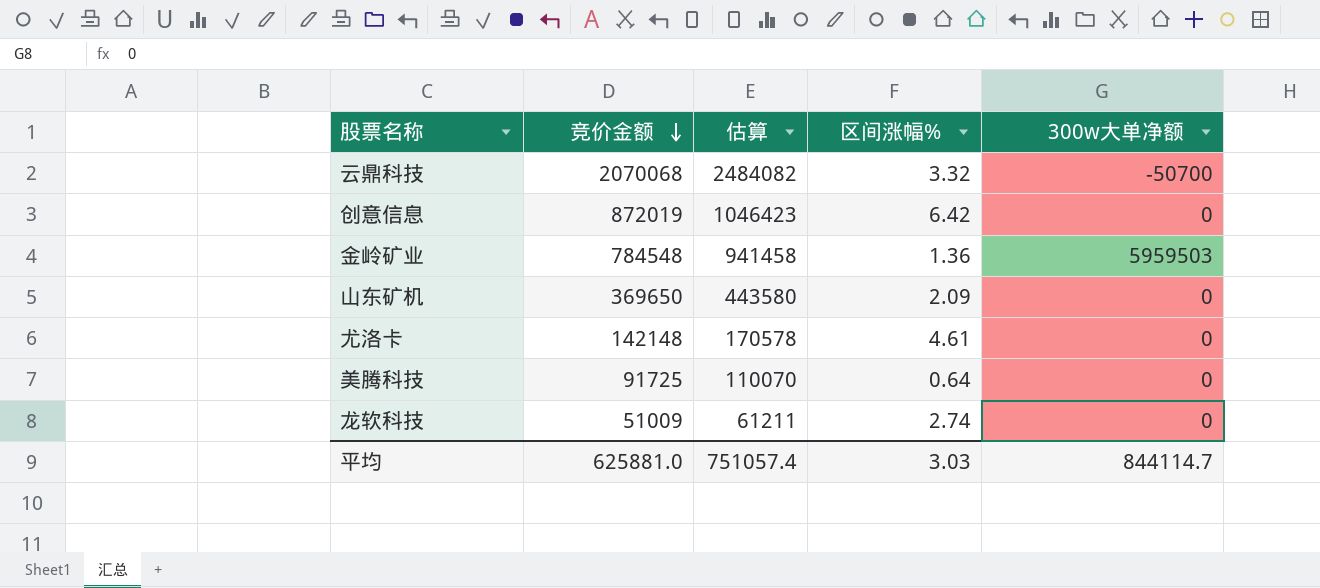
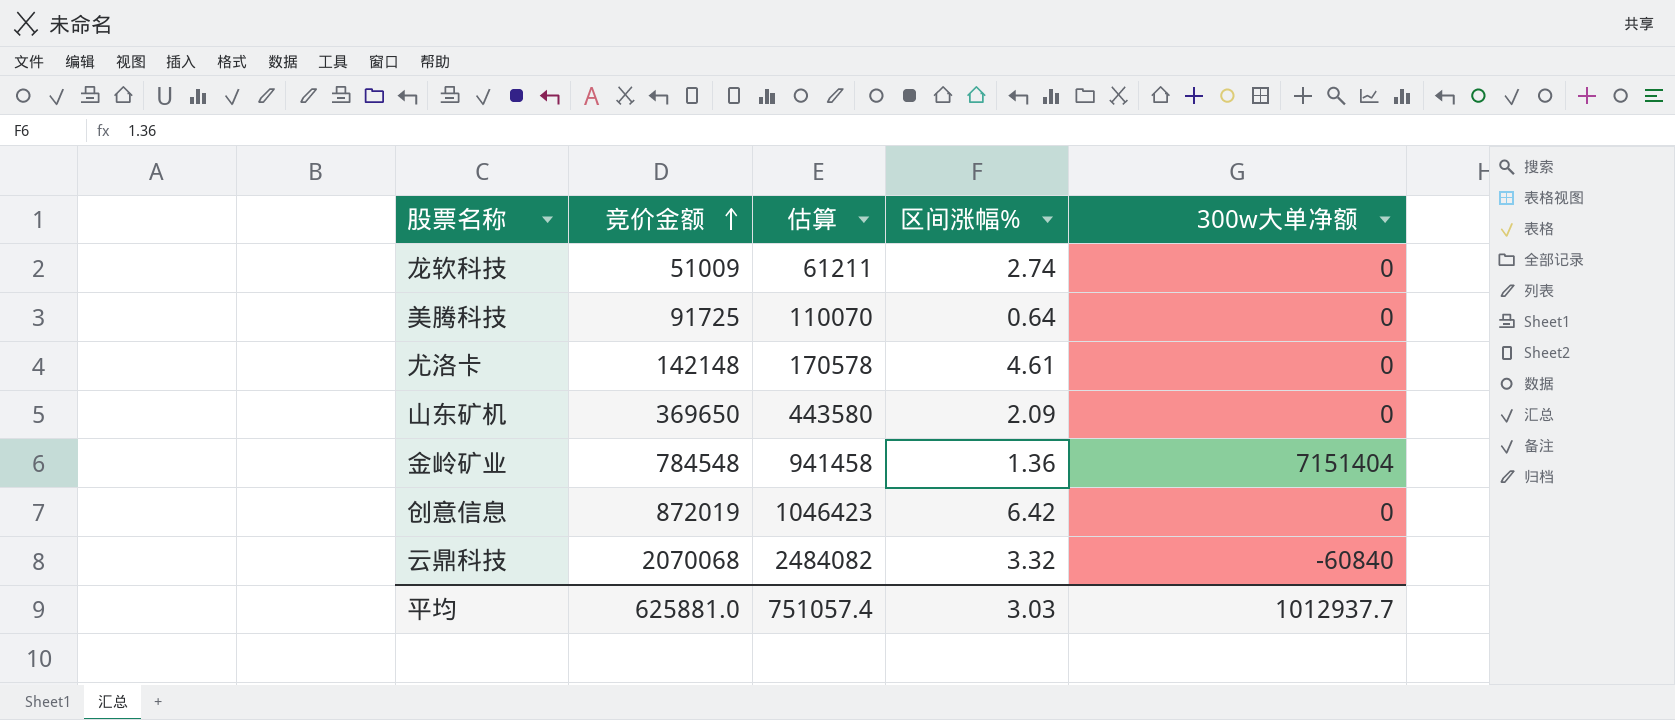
row order: 竞价金额 descending -> 竞价金额 ascending
金岭矿业 | 300w大单净额: 5959503 -> 7151404
云鼎科技 | 300w大单净额: -50700 -> -60840
平均 | 300w大单净额: 844114.7 -> 1012937.7

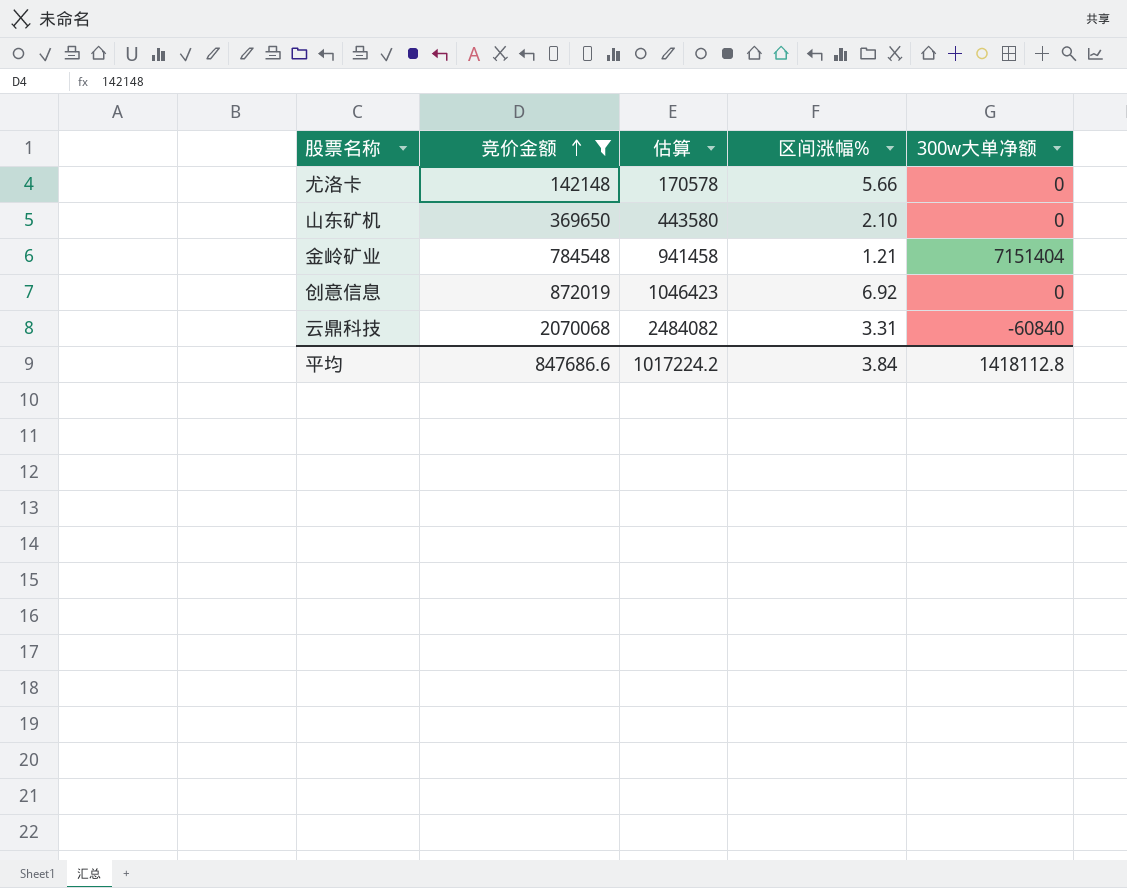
filter: none -> 竞价金额 >= 142148
尤洛卡 | 区间涨幅%: 4.61 -> 5.66
山东矿机 | 区间涨幅%: 2.09 -> 2.10
金岭矿业 | 区间涨幅%: 1.36 -> 1.21
创意信息 | 区间涨幅%: 6.42 -> 6.92
云鼎科技 | 区间涨幅%: 3.32 -> 3.31
平均 | 竞价金额: 625881.0 -> 847686.6
平均 | 估算: 751057.4 -> 1017224.2
平均 | 区间涨幅%: 3.03 -> 3.84
平均 | 300w大单净额: 1012937.7 -> 1418112.8

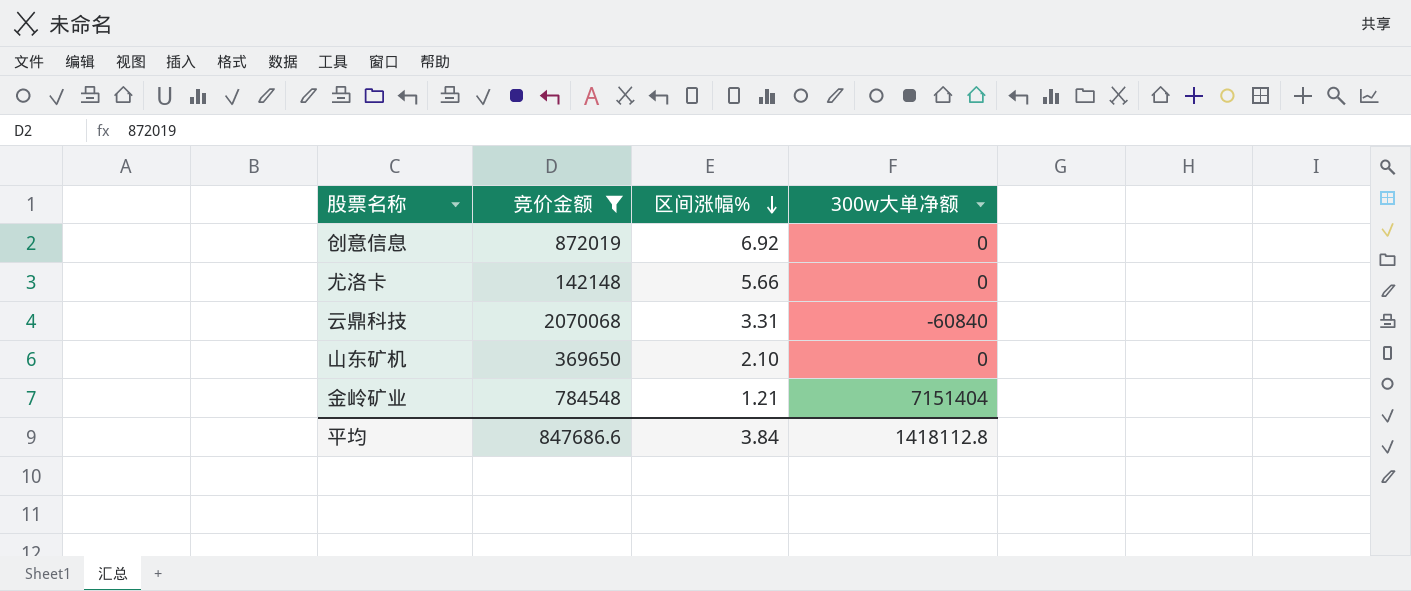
row order: 竞价金额 ascending -> 区间涨幅% descending
column 估算 | formula: [竞价金额] * 1.2 -> none

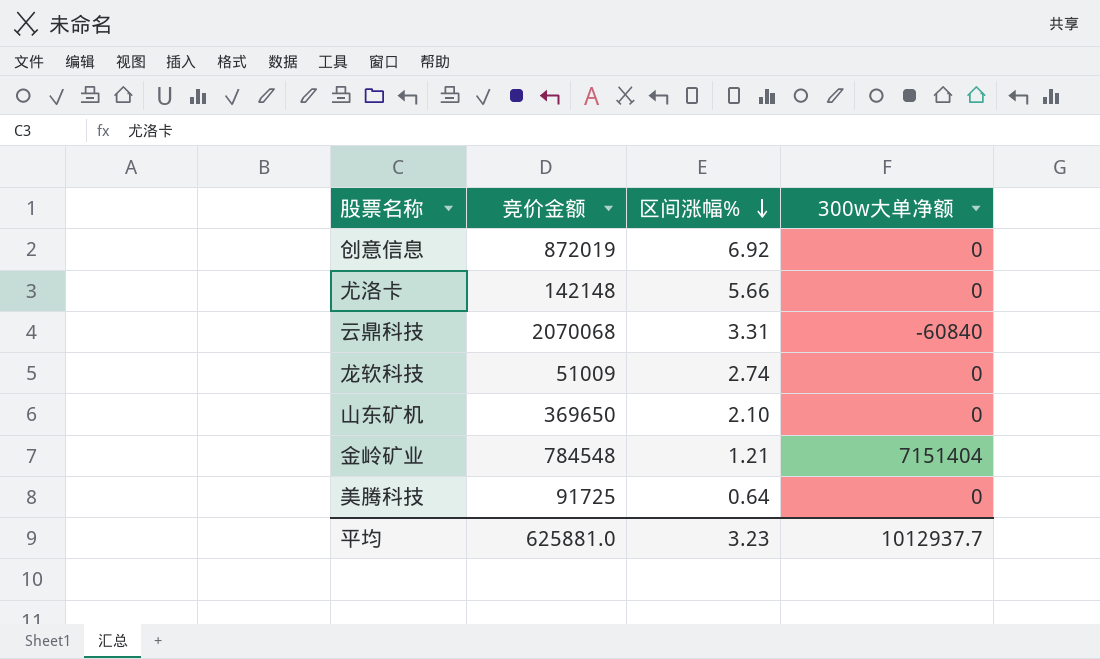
filter: 竞价金额 >= 142148 -> none
平均 | 竞价金额: 847686.6 -> 625881.0
平均 | 区间涨幅%: 3.84 -> 3.23
平均 | 300w大单净额: 1418112.8 -> 1012937.7

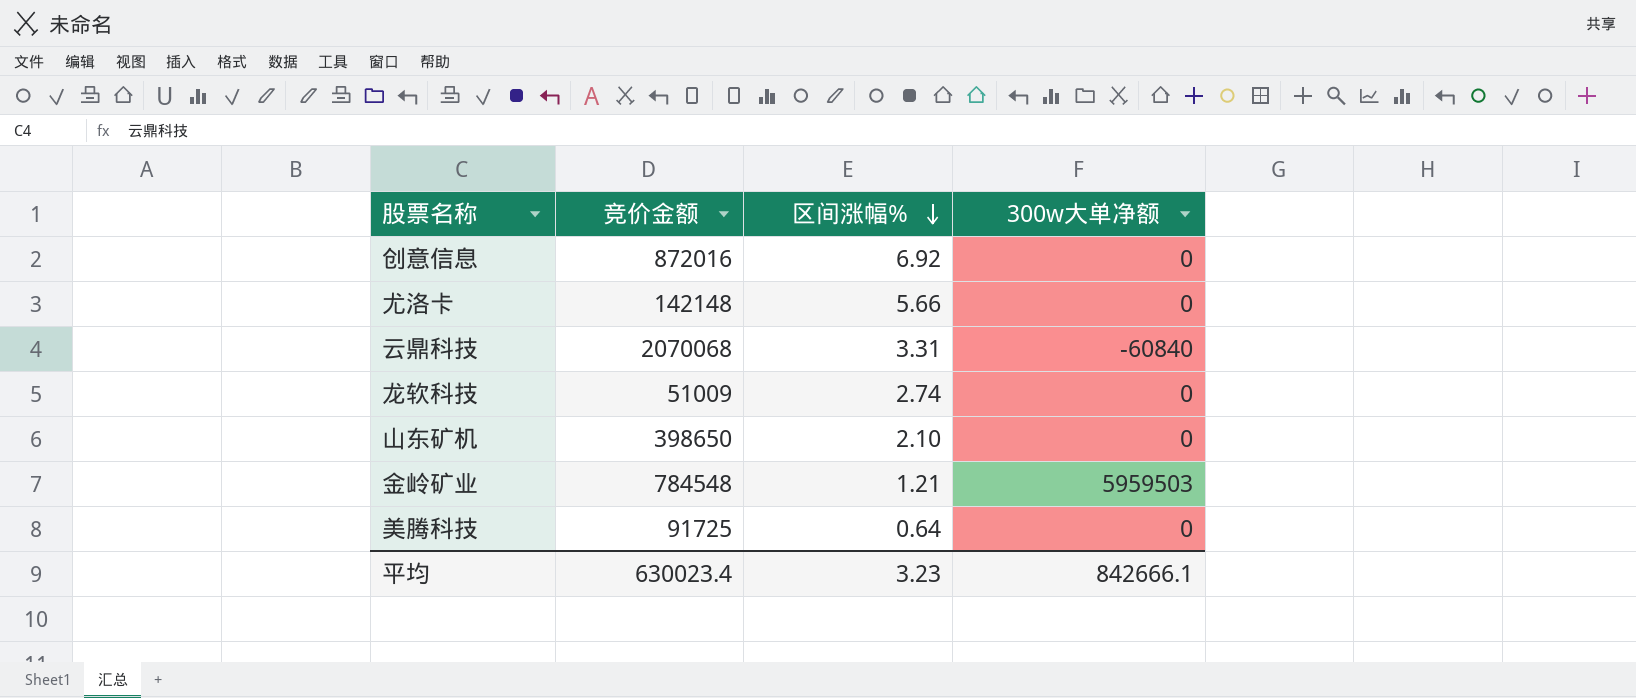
创意信息 | 竞价金额: 872019 -> 872016
山东矿机 | 竞价金额: 369650 -> 398650
金岭矿业 | 300w大单净额: 7151404 -> 5959503
平均 | 竞价金额: 625881.0 -> 630023.4
平均 | 300w大单净额: 1012937.7 -> 842666.1

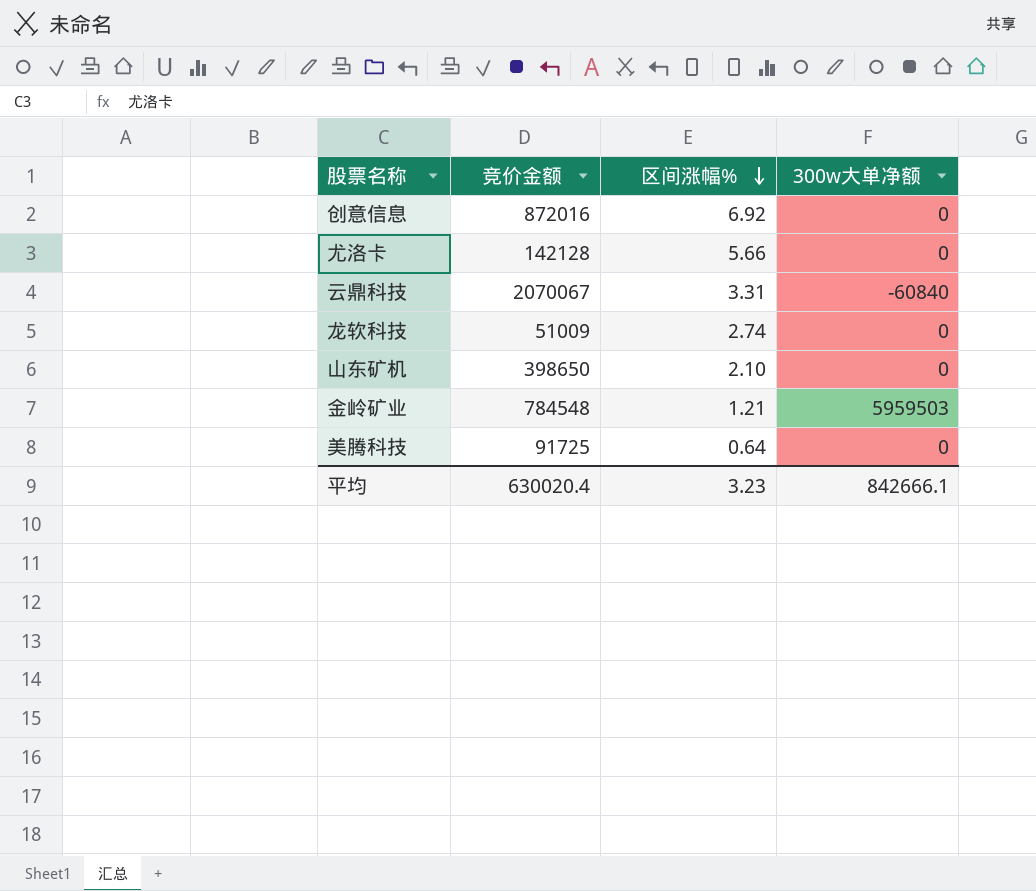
尤洛卡 | 竞价金额: 142148 -> 142128
云鼎科技 | 竞价金额: 2070068 -> 2070067
平均 | 竞价金额: 630023.4 -> 630020.4

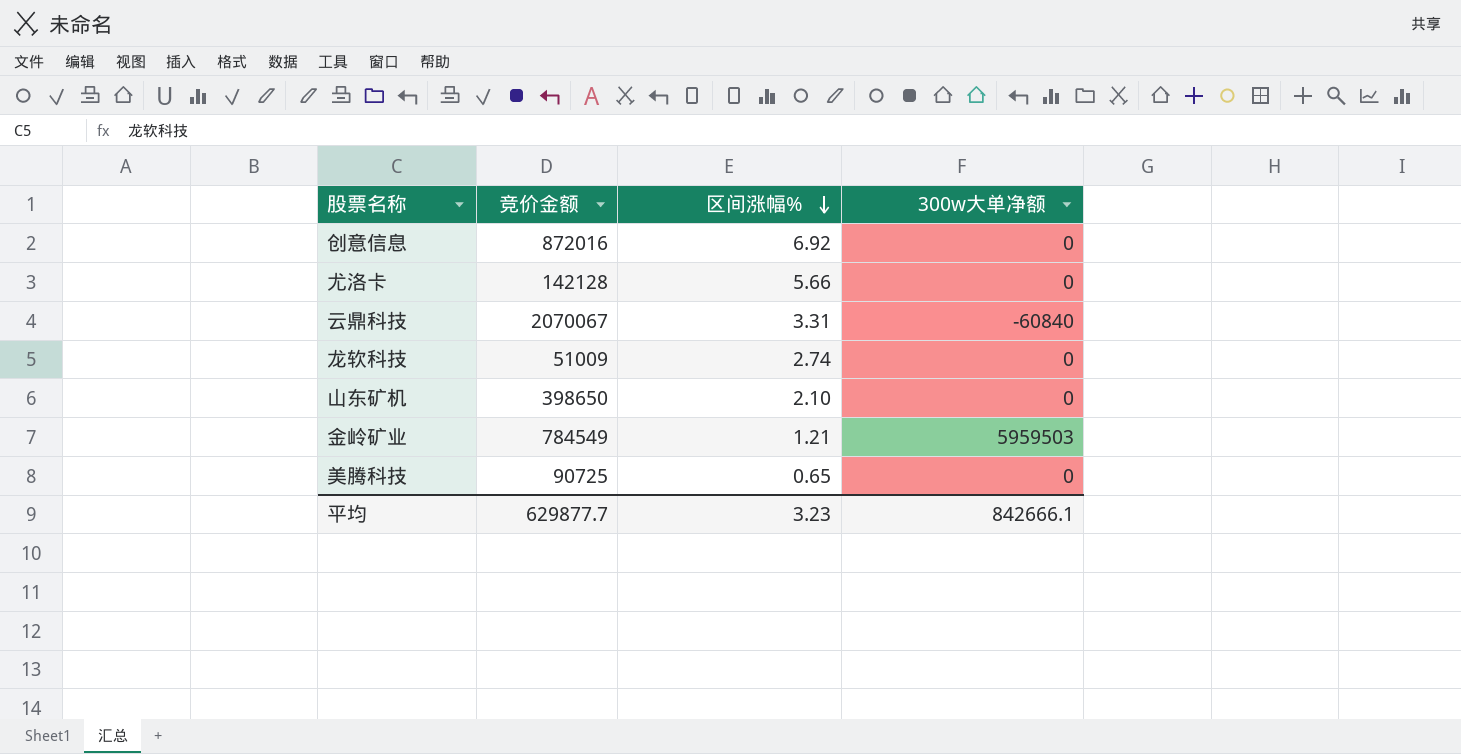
金岭矿业 | 竞价金额: 784548 -> 784549
美腾科技 | 竞价金额: 91725 -> 90725
美腾科技 | 区间涨幅%: 0.64 -> 0.65
平均 | 竞价金额: 630020.4 -> 629877.7

